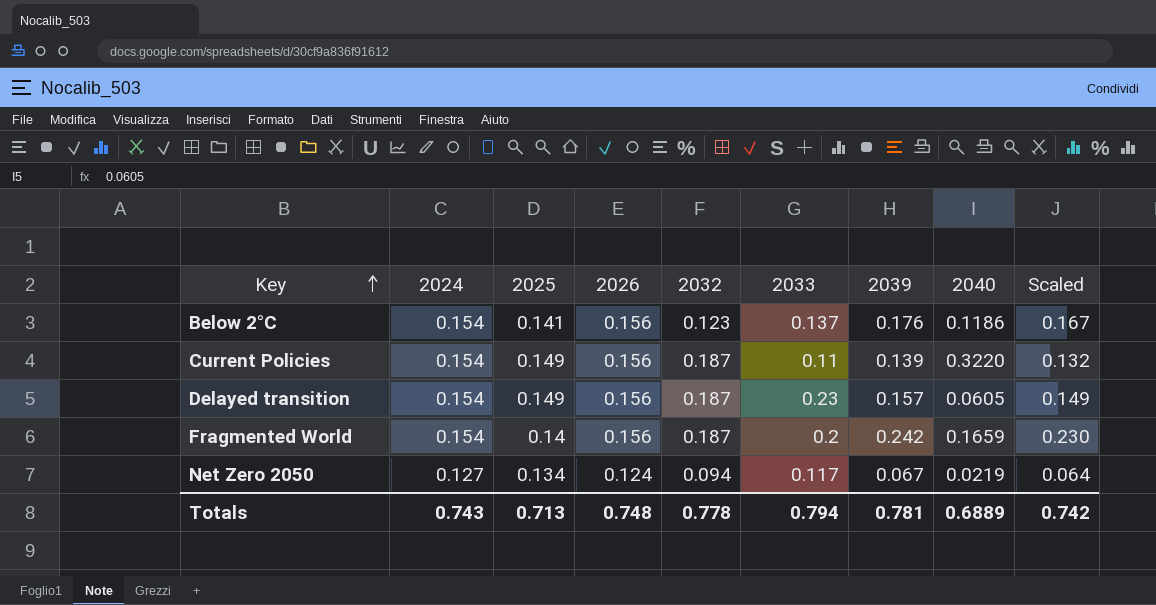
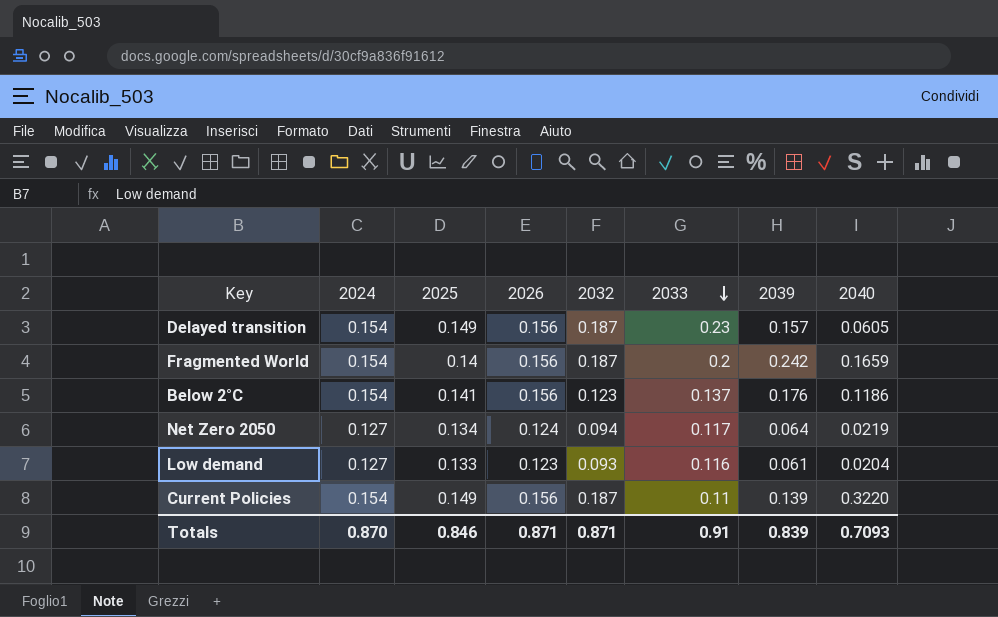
row order: Key ascending -> 2033 descending
column Scaled | formula: [2039] * 0.95 -> none
Net Zero 2050 | 2039: 0.067 -> 0.064
row Low demand: none -> 0.127 | 0.133 | 0.123 | 0.093 | 0.116 | 0.061 | 0.0204
Totals | 2024: 0.743 -> 0.870
Totals | 2025: 0.713 -> 0.846
Totals | 2026: 0.748 -> 0.871
Totals | 2032: 0.778 -> 0.871
Totals | 2033: 0.794 -> 0.91
Totals | 2039: 0.781 -> 0.839
Totals | 2040: 0.6889 -> 0.7093

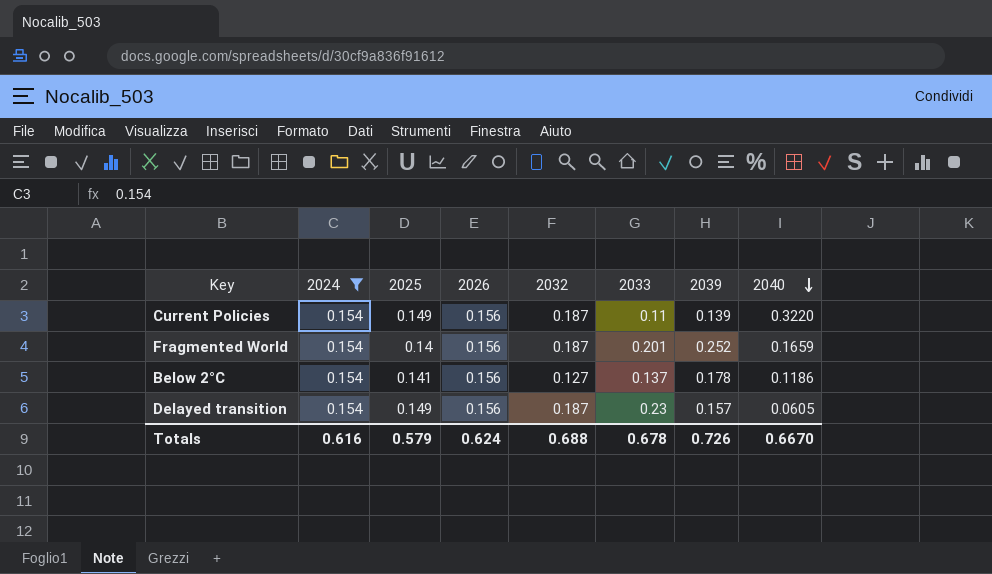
filter: none -> 2024 = 0.154
row order: 2033 descending -> 2040 descending
Fragmented World | 2033: 0.2 -> 0.201
Fragmented World | 2039: 0.242 -> 0.252
Below 2°C | 2032: 0.123 -> 0.127
Below 2°C | 2039: 0.176 -> 0.178
Totals | 2024: 0.870 -> 0.616
Totals | 2025: 0.846 -> 0.579
Totals | 2026: 0.871 -> 0.624
Totals | 2032: 0.871 -> 0.688
Totals | 2033: 0.91 -> 0.678
Totals | 2039: 0.839 -> 0.726
Totals | 2040: 0.7093 -> 0.6670

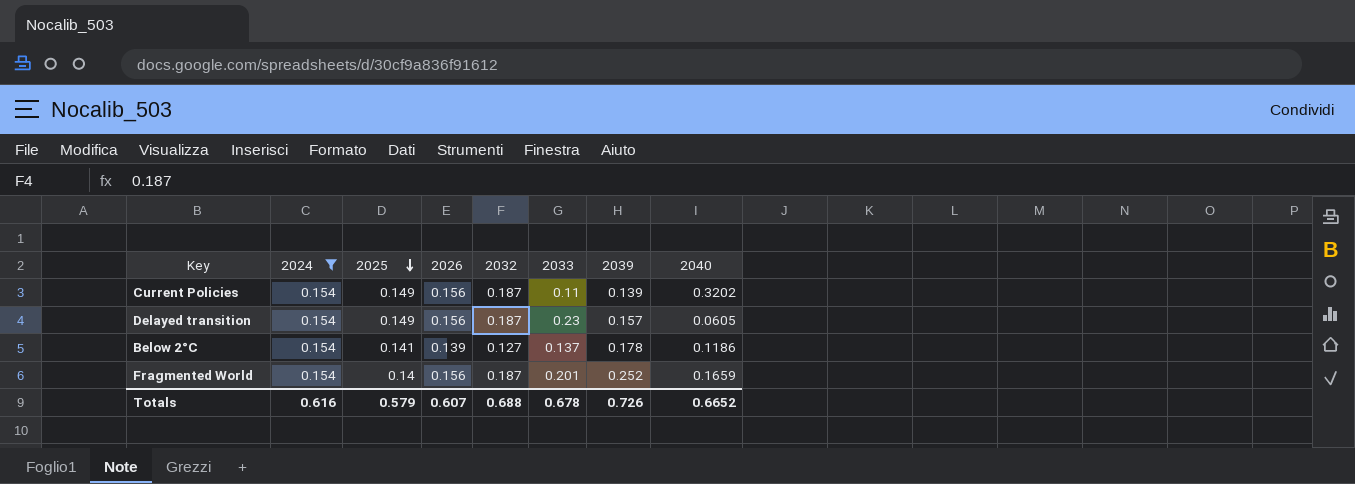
row order: 2040 descending -> 2025 descending
Current Policies | 2040: 0.3220 -> 0.3202
Below 2°C | 2026: 0.156 -> 0.139
Totals | 2026: 0.624 -> 0.607
Totals | 2040: 0.6670 -> 0.6652

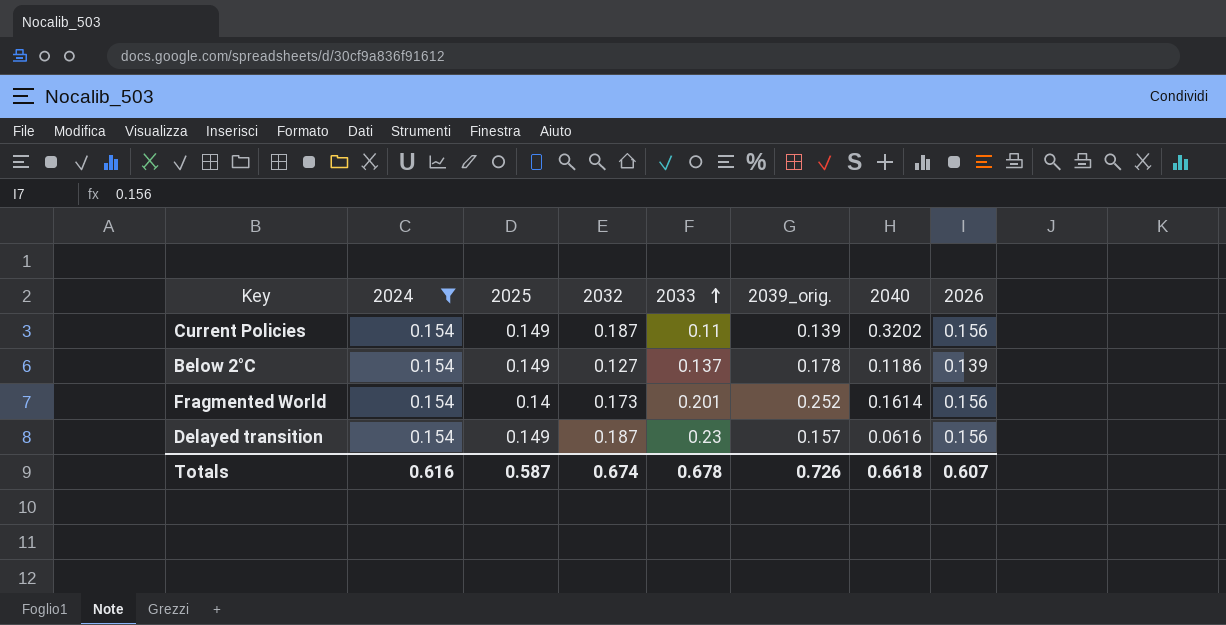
row order: 2025 descending -> 2033 ascending
column name: 2039 -> 2039_orig.
column 2026 | position: 4 -> 8
Below 2°C | 2025: 0.141 -> 0.149
Fragmented World | 2032: 0.187 -> 0.173
Fragmented World | 2040: 0.1659 -> 0.1614
Delayed transition | 2040: 0.0605 -> 0.0616
Totals | 2025: 0.579 -> 0.587
Totals | 2032: 0.688 -> 0.674
Totals | 2040: 0.6652 -> 0.6618

